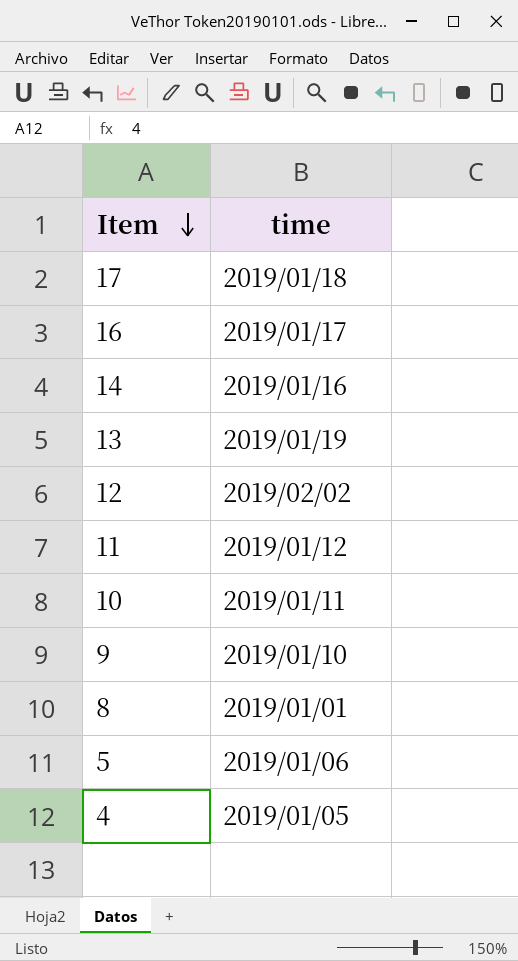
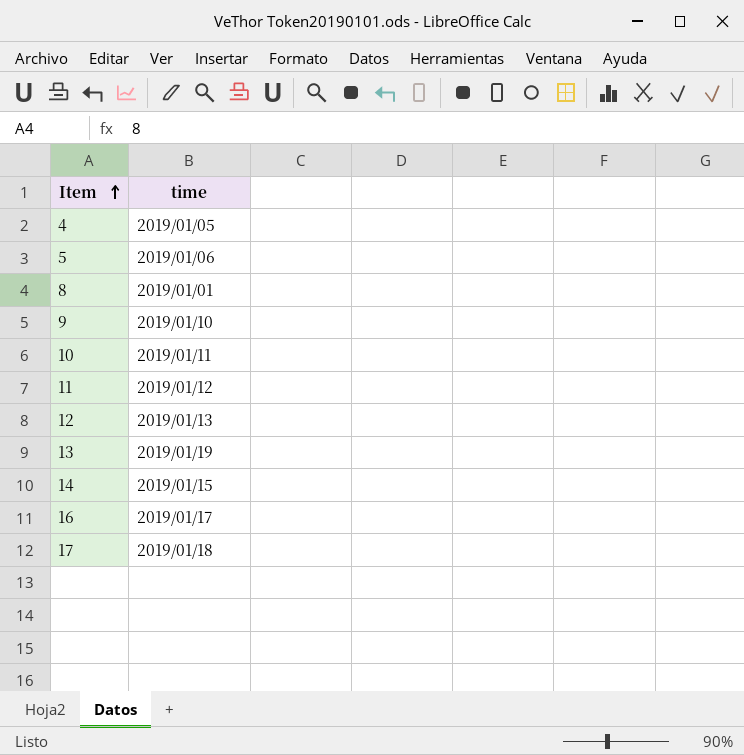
row order: Item descending -> Item ascending
12 | time: 2019/02/02 -> 2019/01/13
14 | time: 2019/01/16 -> 2019/01/15

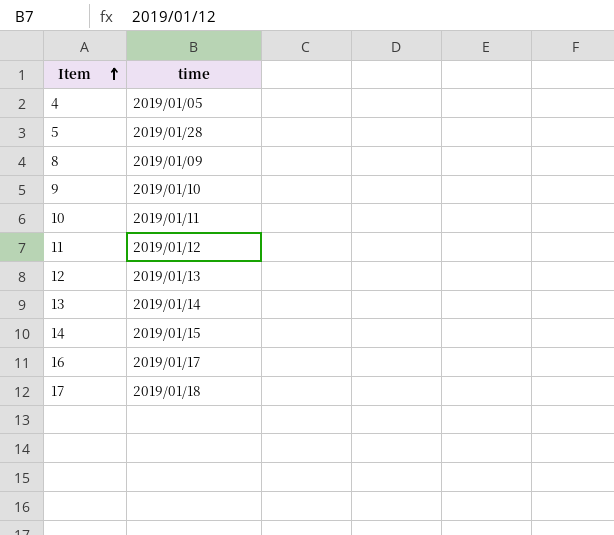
5 | time: 2019/01/06 -> 2019/01/28
8 | time: 2019/01/01 -> 2019/01/09
13 | time: 2019/01/19 -> 2019/01/14

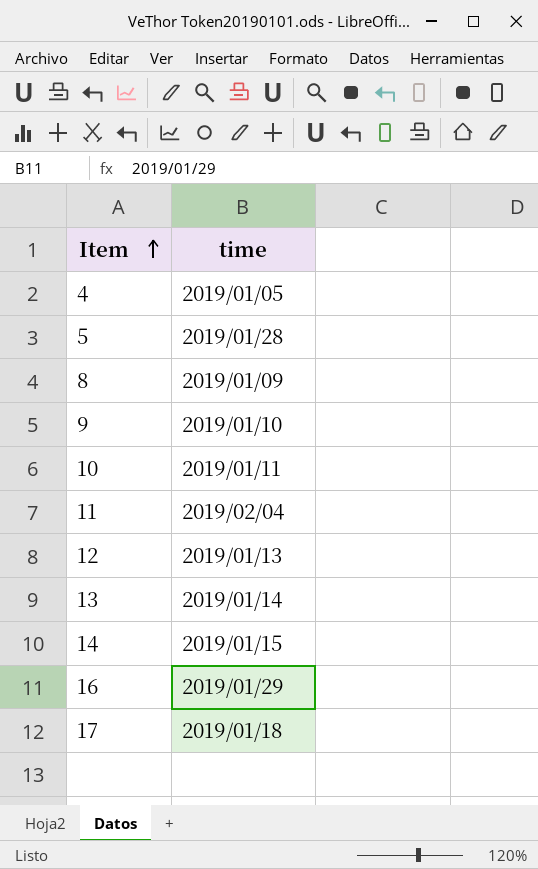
11 | time: 2019/01/12 -> 2019/02/04
16 | time: 2019/01/17 -> 2019/01/29

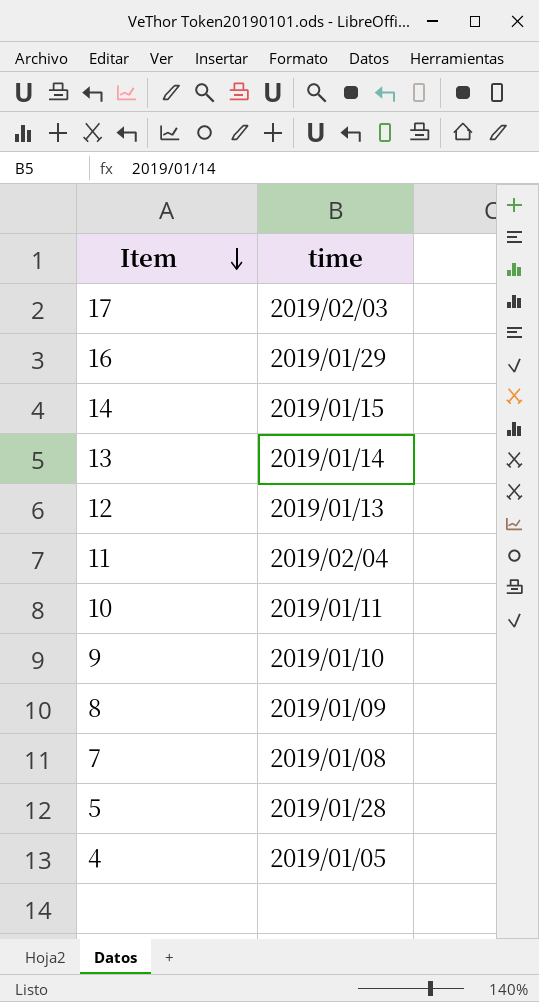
row order: Item ascending -> Item descending
17 | time: 2019/01/18 -> 2019/02/03
row 7: none -> 2019/01/08

